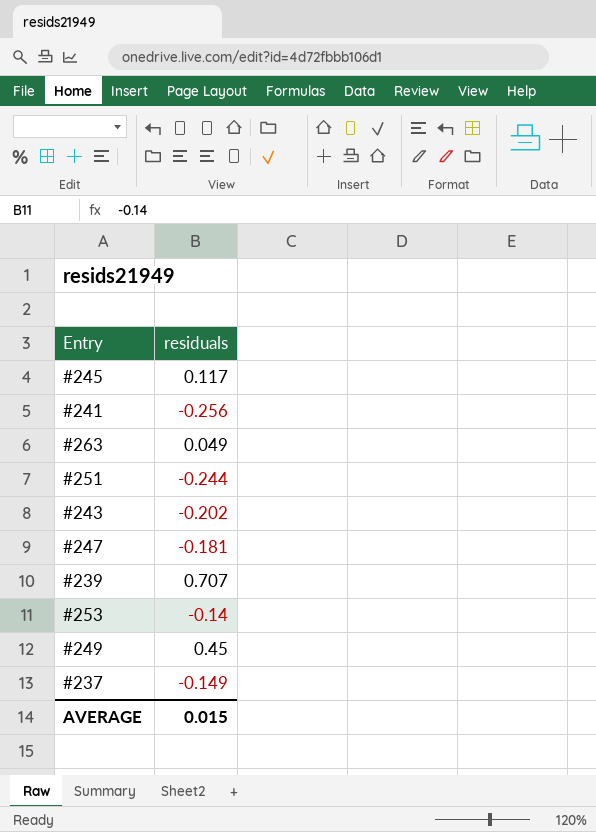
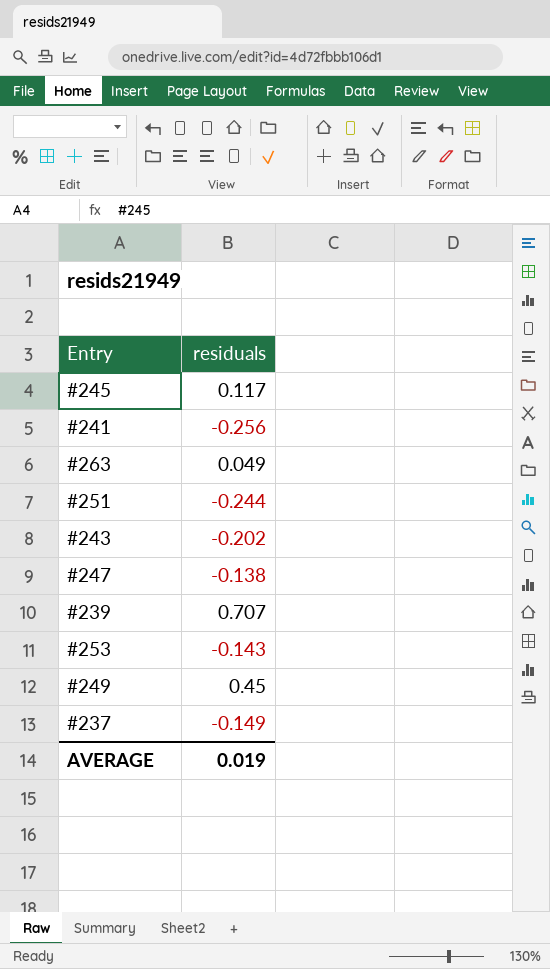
#247 | residuals: -0.181 -> -0.138
#253 | residuals: -0.14 -> -0.143
AVERAGE | residuals: 0.015 -> 0.019

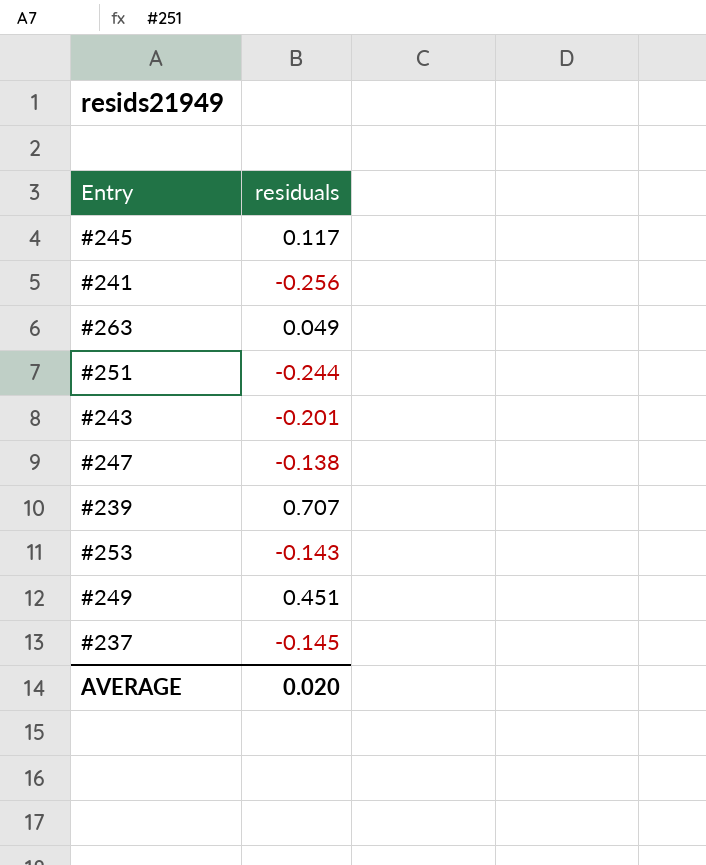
#243 | residuals: -0.202 -> -0.201
#249 | residuals: 0.45 -> 0.451
#237 | residuals: -0.149 -> -0.145
AVERAGE | residuals: 0.019 -> 0.020

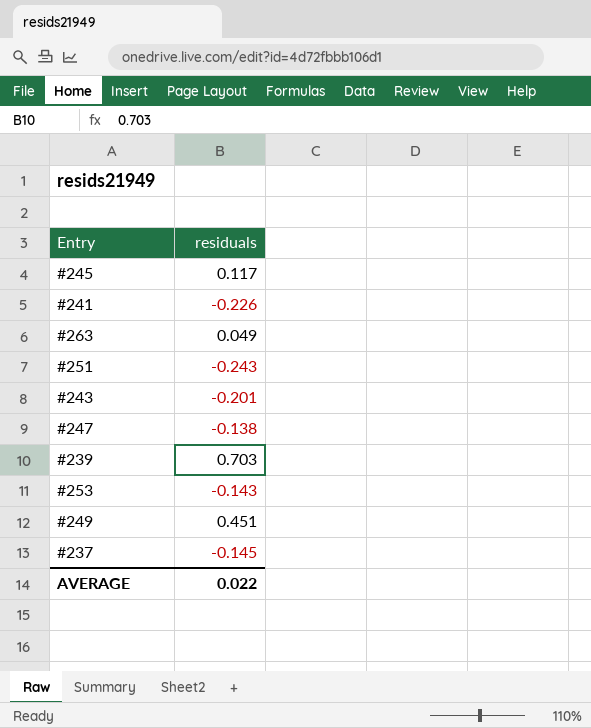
#241 | residuals: -0.256 -> -0.226
#251 | residuals: -0.244 -> -0.243
#239 | residuals: 0.707 -> 0.703
AVERAGE | residuals: 0.020 -> 0.022

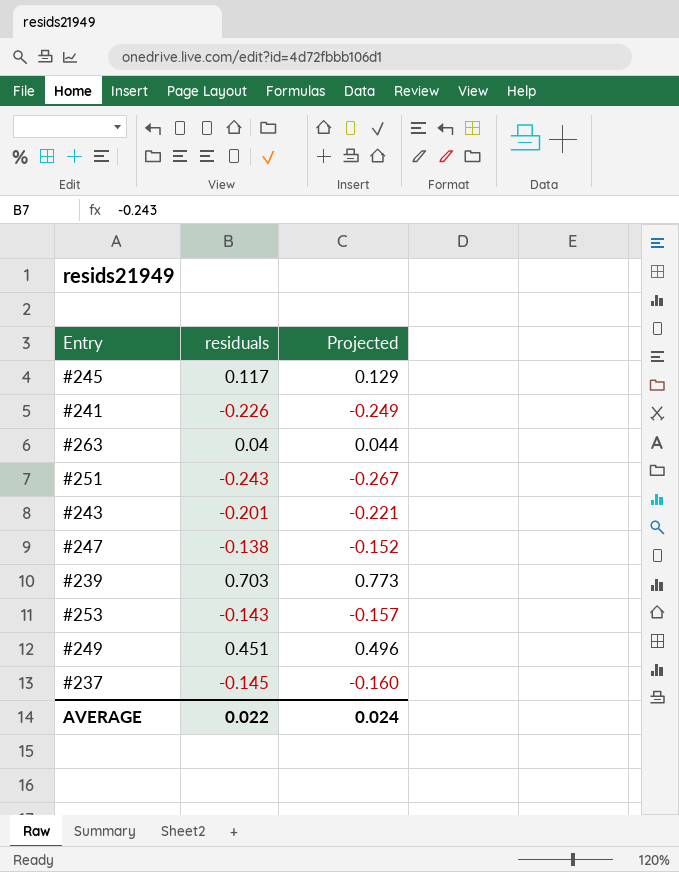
column Projected | formula: none -> [residuals] * 1.1
#263 | residuals: 0.049 -> 0.04

